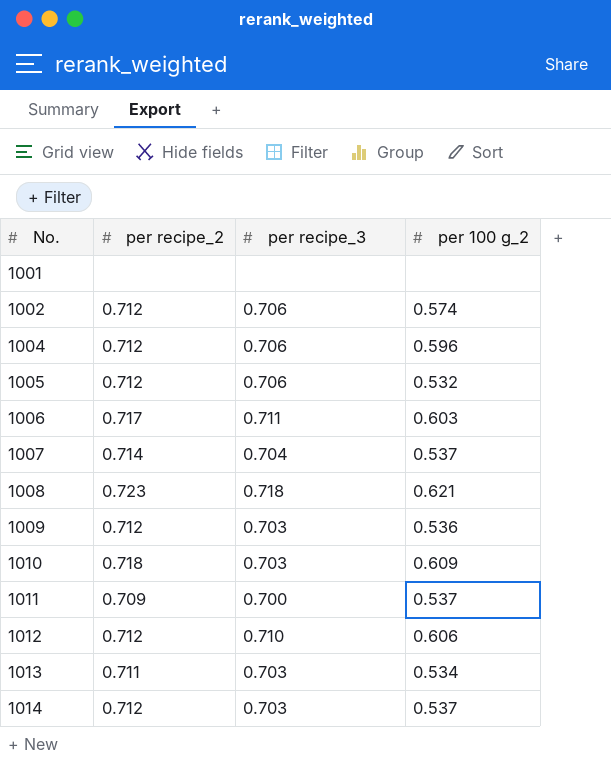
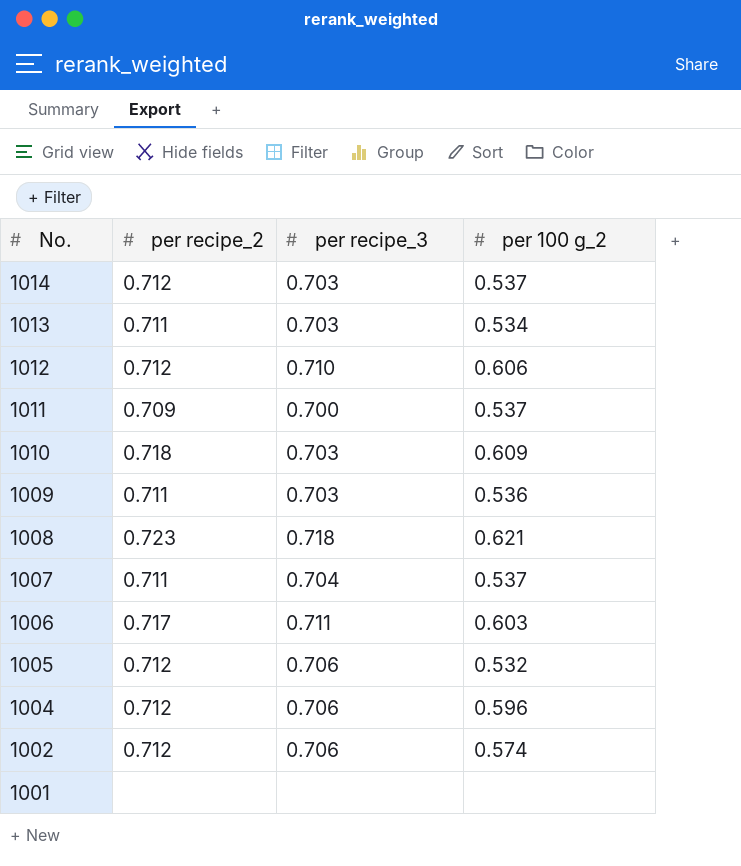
row order: No. ascending -> No. descending
1009 | per recipe_2: 0.712 -> 0.711
1007 | per recipe_2: 0.714 -> 0.711

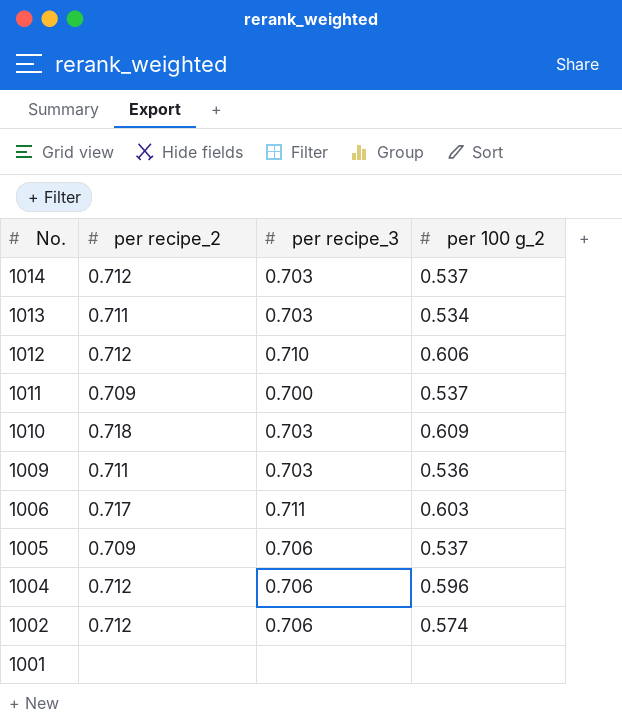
row 1008: 0.723 | 0.718 | 0.621 -> none
row 1007: 0.711 | 0.704 | 0.537 -> none
1005 | per recipe_2: 0.712 -> 0.709
1005 | per 100 g_2: 0.532 -> 0.537

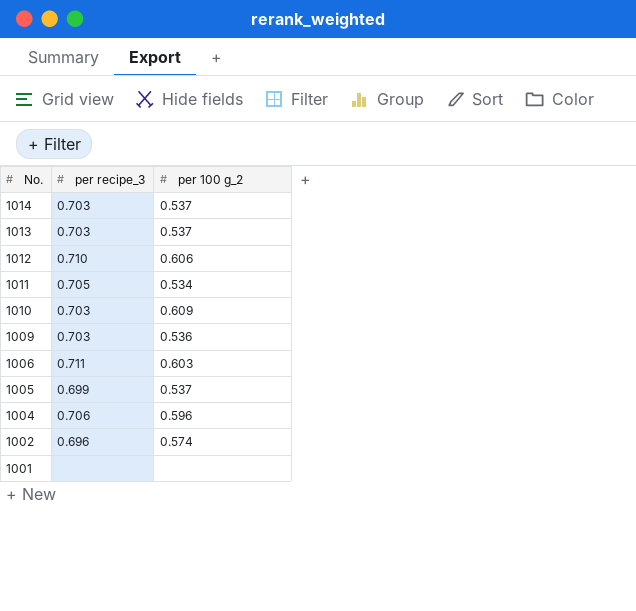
column per recipe_2 | position: 2 -> none
1013 | per 100 g_2: 0.534 -> 0.537
1011 | per recipe_3: 0.700 -> 0.705
1011 | per 100 g_2: 0.537 -> 0.534
1005 | per recipe_3: 0.706 -> 0.699
1002 | per recipe_3: 0.706 -> 0.696

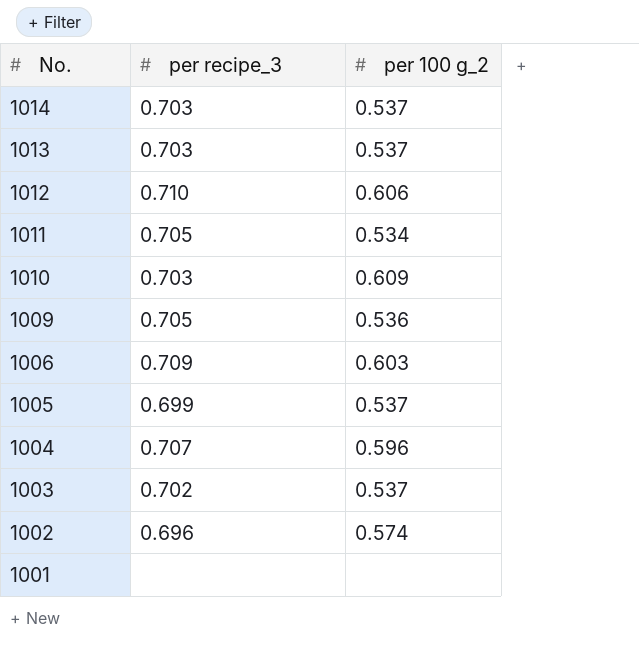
1009 | per recipe_3: 0.703 -> 0.705
1006 | per recipe_3: 0.711 -> 0.709
1004 | per recipe_3: 0.706 -> 0.707
row 1003: none -> 0.702 | 0.537

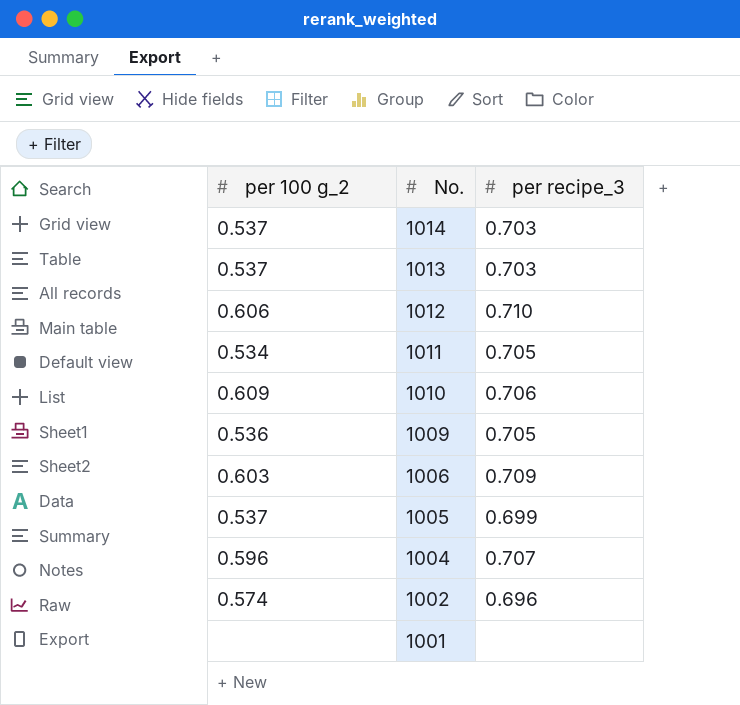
column per 100 g_2 | position: 3 -> 1
row 1003: 0.702 | 0.537 -> none
1010 | per recipe_3: 0.703 -> 0.706

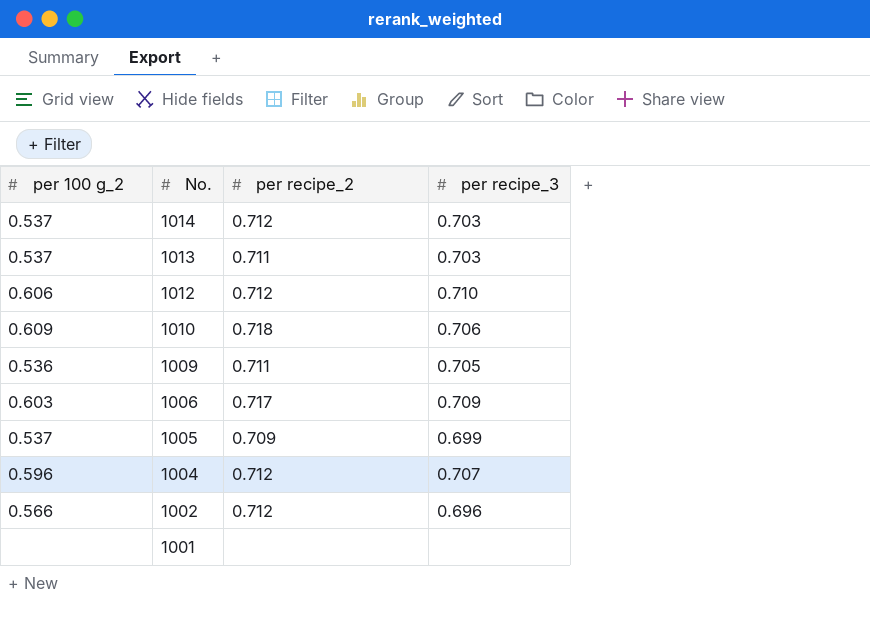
column per recipe_2 | position: none -> 3
row 1011: 0.534 | 0.705 -> none
1002 | per 100 g_2: 0.574 -> 0.566

